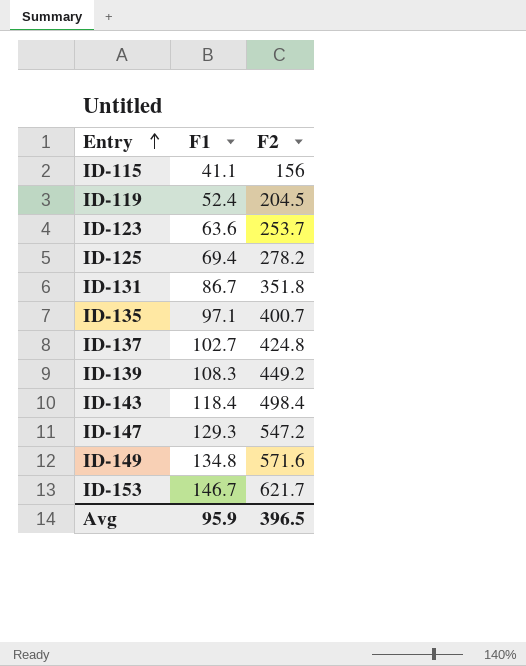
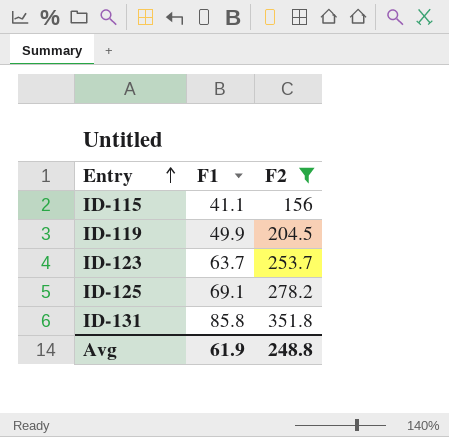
filter: none -> F2 <= 351.8
ID-119 | F1: 52.4 -> 49.9
ID-123 | F1: 63.6 -> 63.7
ID-125 | F1: 69.4 -> 69.1
ID-131 | F1: 86.7 -> 85.8
Avg | F1: 95.9 -> 61.9
Avg | F2: 396.5 -> 248.8

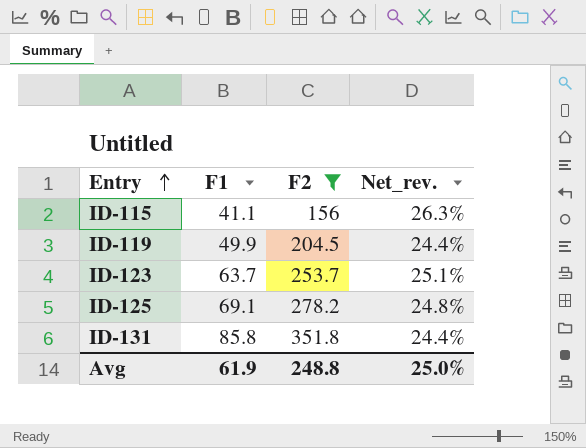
column Net_rev. | formula: none -> [F1] / [F2]

